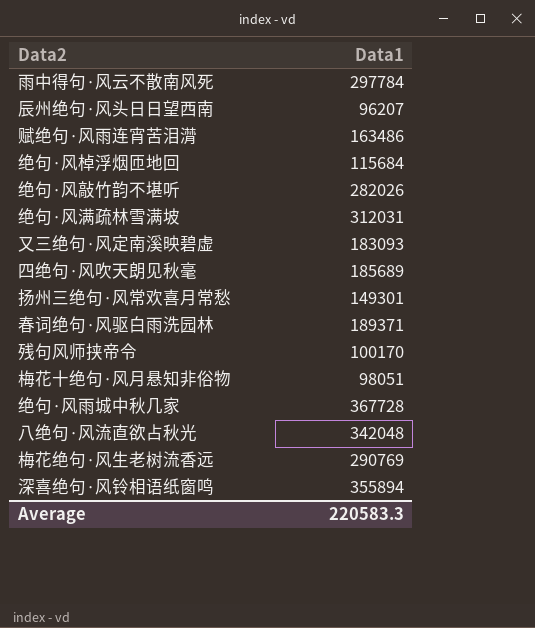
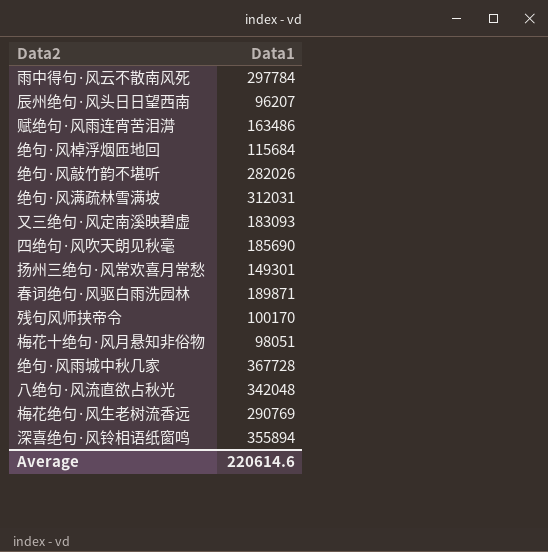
四绝句·风吹天朗见秋毫 | Data1: 185689 -> 185690
春词绝句·风驱白雨洗园林 | Data1: 189371 -> 189871
Average | Data1: 220583.3 -> 220614.6

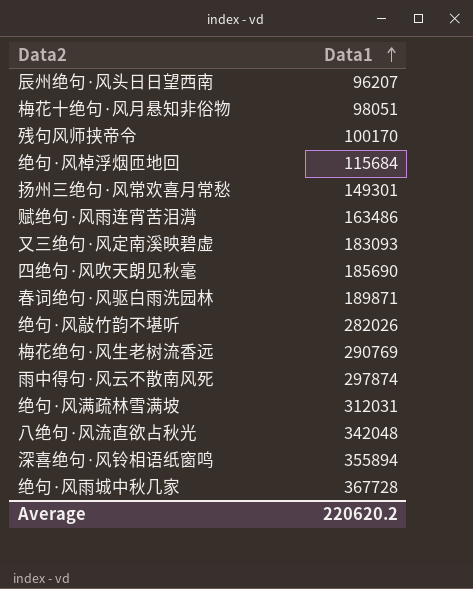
row order: none -> Data1 ascending
雨中得句·风云不散南风死 | Data1: 297784 -> 297874
Average | Data1: 220614.6 -> 220620.2

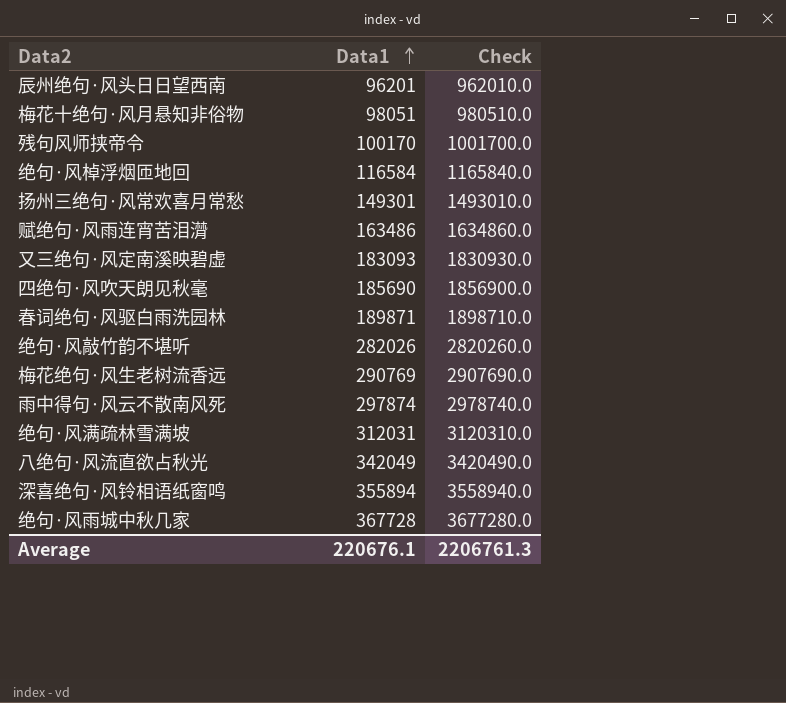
column Check | formula: none -> [Data1] * 10
辰州绝句·风头日日望西南 | Data1: 96207 -> 96201
绝句·风棹浮烟匝地回 | Data1: 115684 -> 116584
八绝句·风流直欲占秋光 | Data1: 342048 -> 342049
Average | Data1: 220620.2 -> 220676.1

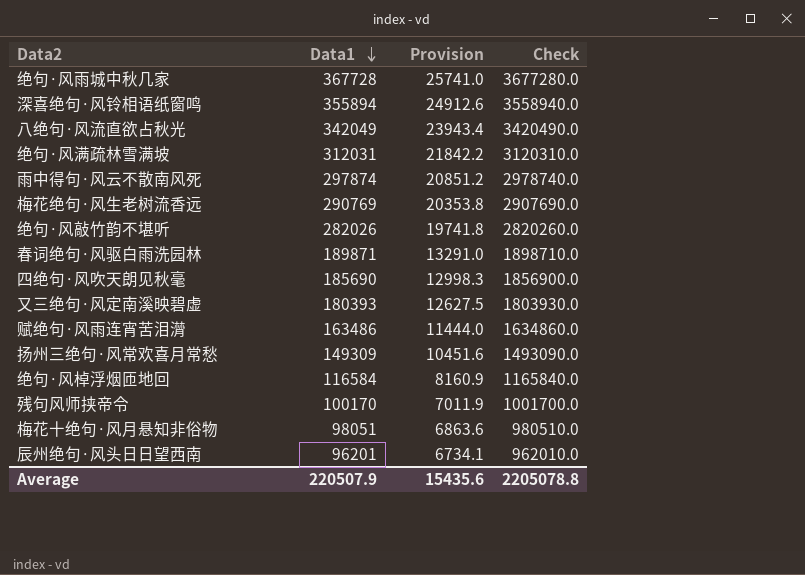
row order: Data1 ascending -> Data1 descending
column Provision | formula: none -> [Data1] * 0.07
又三绝句·风定南溪映碧虚 | Data1: 183093 -> 180393
又三绝句·风定南溪映碧虚 | Check: 1830930.0 -> 1803930.0
扬州三绝句·风常欢喜月常愁 | Data1: 149301 -> 149309
扬州三绝句·风常欢喜月常愁 | Check: 1493010.0 -> 1493090.0
Average | Data1: 220676.1 -> 220507.9
Average | Check: 2206761.3 -> 2205078.8

